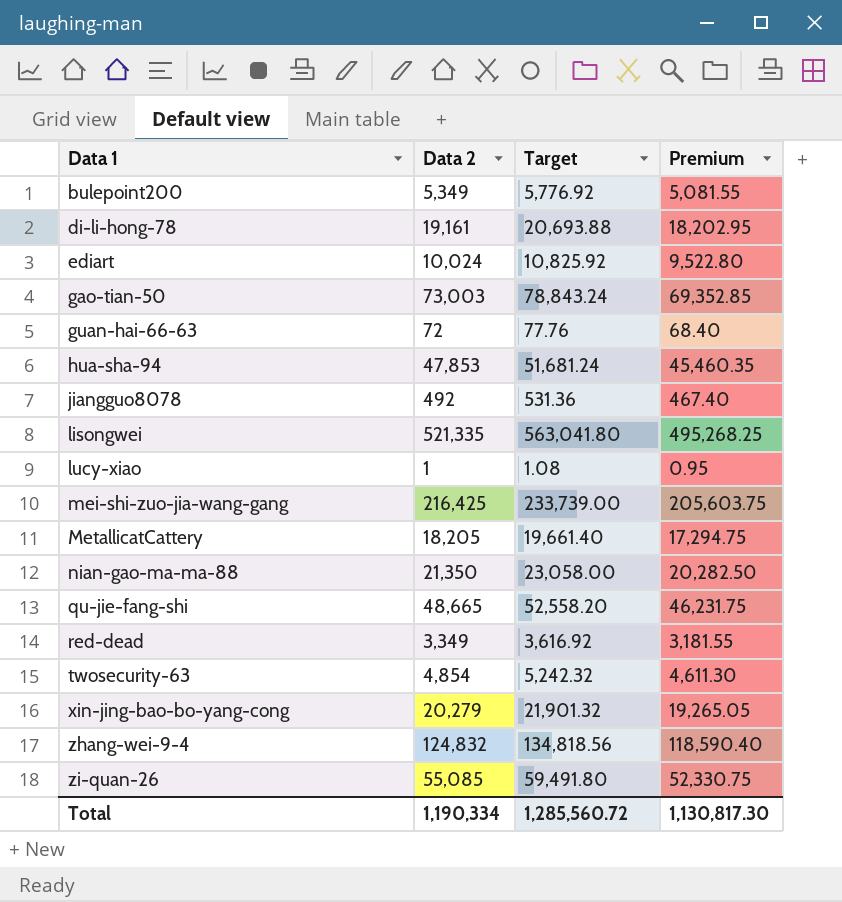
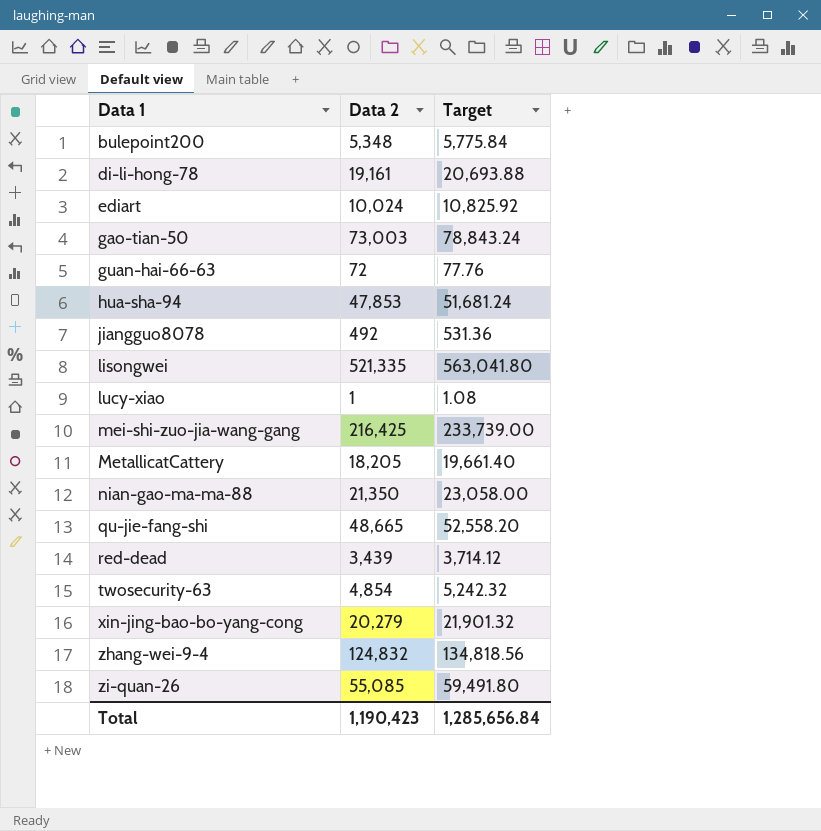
column Premium | formula: [Data 2] * 0.95 -> none
bulepoint200 | Data 2: 5,349 -> 5,348
bulepoint200 | Target: 5,776.92 -> 5,775.84
red-dead | Data 2: 3,349 -> 3,439
red-dead | Target: 3,616.92 -> 3,714.12
Total | Data 2: 1,190,334 -> 1,190,423
Total | Target: 1,285,560.72 -> 1,285,656.84

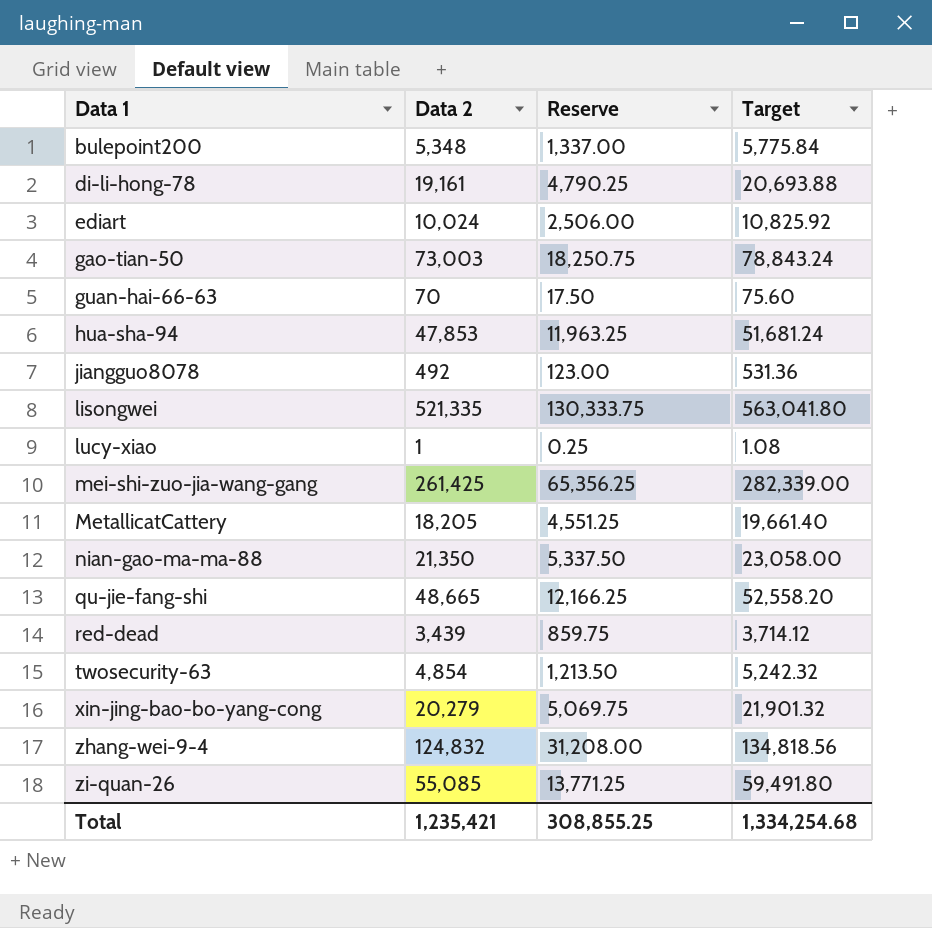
column Reserve | formula: none -> [Data 2] * 0.25
guan-hai-66-63 | Data 2: 72 -> 70
guan-hai-66-63 | Target: 77.76 -> 75.60
mei-shi-zuo-jia-wang-gang | Data 2: 216,425 -> 261,425
mei-shi-zuo-jia-wang-gang | Target: 233,739.00 -> 282,339.00
Total | Data 2: 1,190,423 -> 1,235,421
Total | Target: 1,285,656.84 -> 1,334,254.68

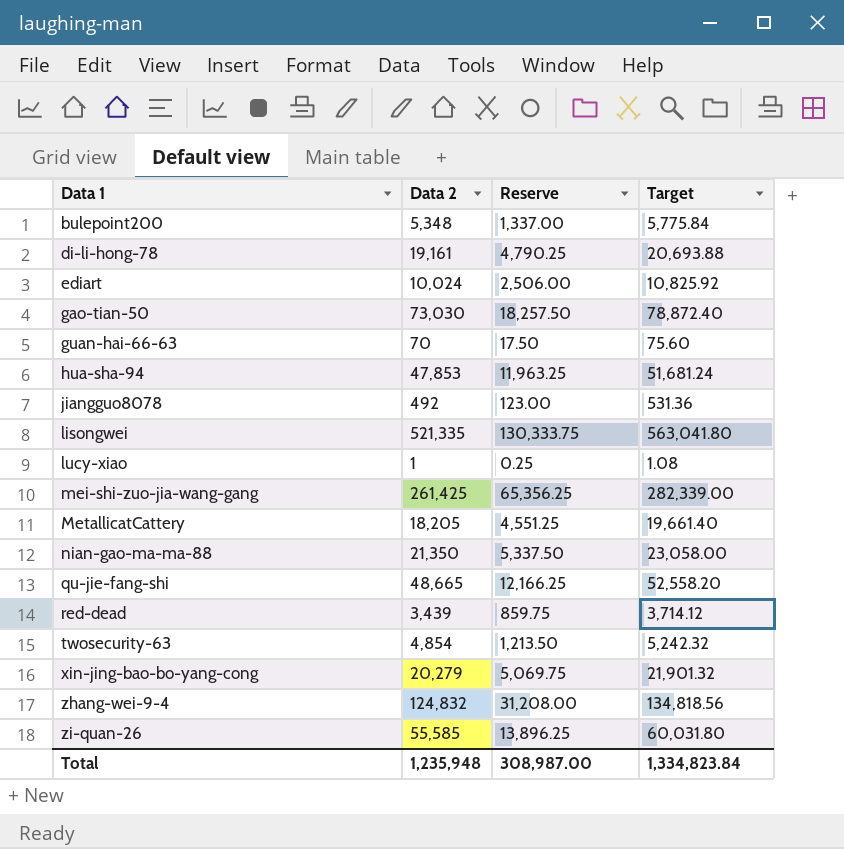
gao-tian-50 | Data 2: 73,003 -> 73,030
gao-tian-50 | Reserve: 18,250.75 -> 18,257.50
gao-tian-50 | Target: 78,843.24 -> 78,872.40
zi-quan-26 | Data 2: 55,085 -> 55,585
zi-quan-26 | Reserve: 13,771.25 -> 13,896.25
zi-quan-26 | Target: 59,491.80 -> 60,031.80
Total | Data 2: 1,235,421 -> 1,235,948
Total | Reserve: 308,855.25 -> 308,987.00
Total | Target: 1,334,254.68 -> 1,334,823.84

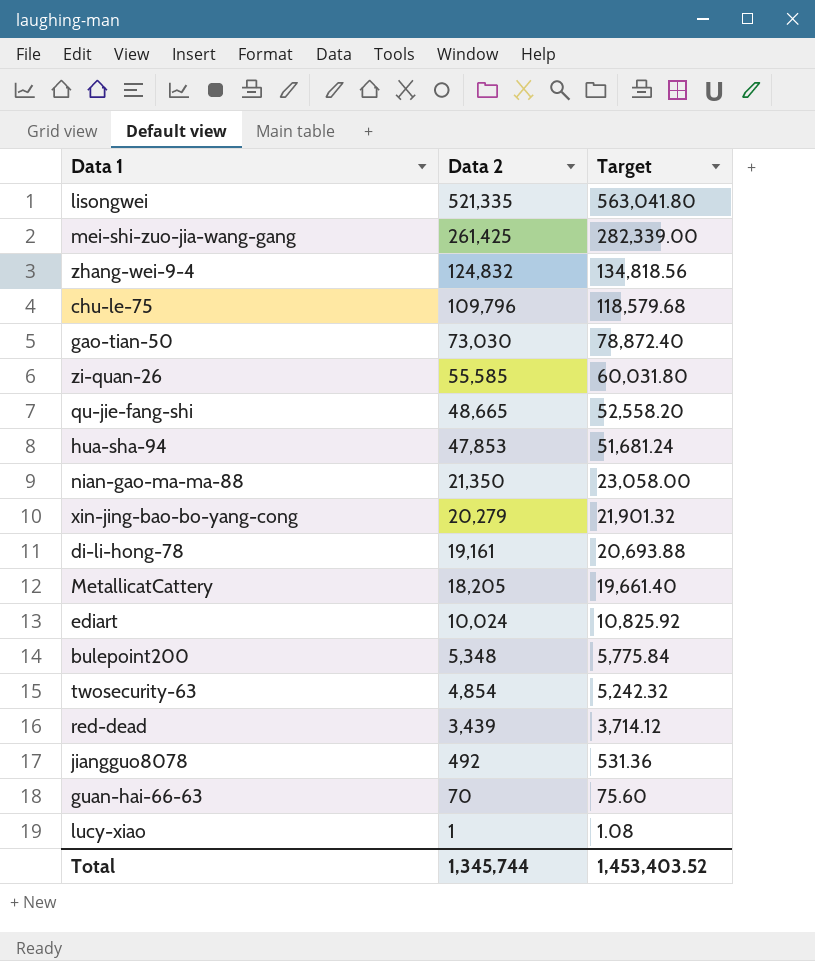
row order: Data 1 ascending -> Data 2 descending
column Reserve | formula: [Data 2] * 0.25 -> none
row chu-le-75: none -> 109,796 | 118,579.68
Total | Data 2: 1,235,948 -> 1,345,744
Total | Target: 1,334,823.84 -> 1,453,403.52

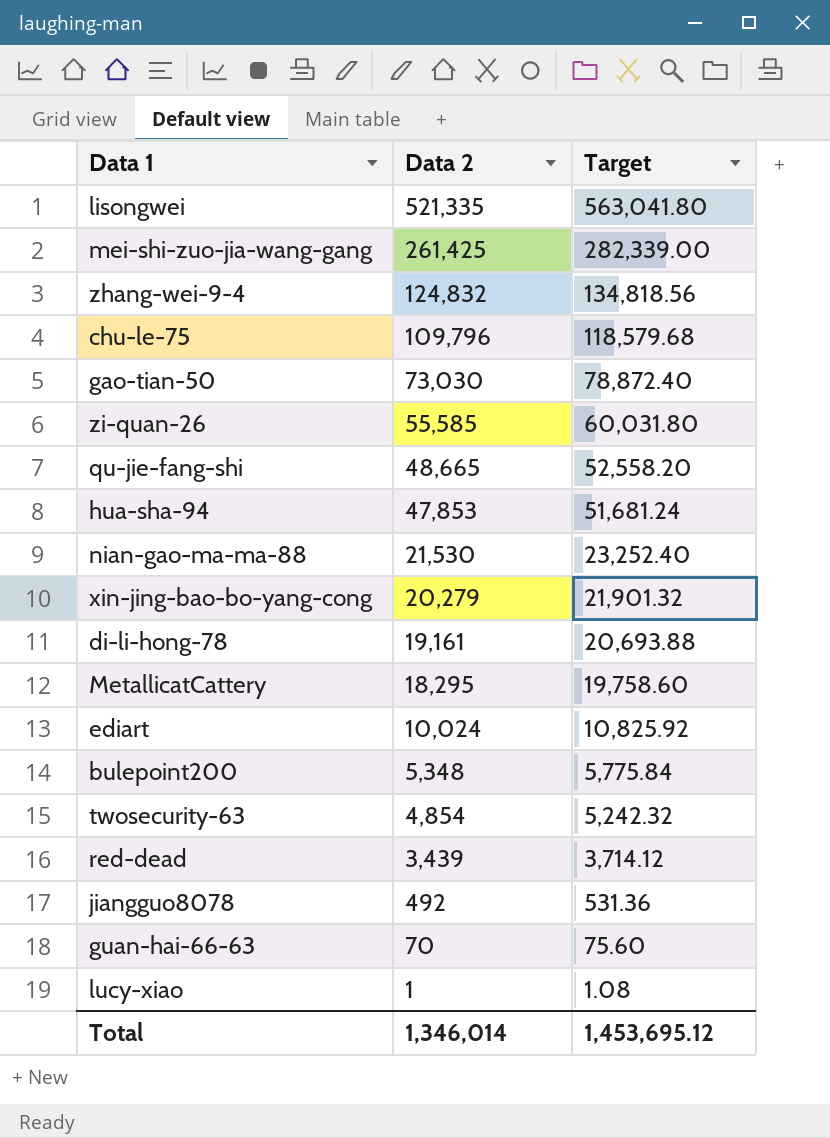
nian-gao-ma-ma-88 | Data 2: 21,350 -> 21,530
nian-gao-ma-ma-88 | Target: 23,058.00 -> 23,252.40
MetallicatCattery | Data 2: 18,205 -> 18,295
MetallicatCattery | Target: 19,661.40 -> 19,758.60
Total | Data 2: 1,345,744 -> 1,346,014
Total | Target: 1,453,403.52 -> 1,453,695.12

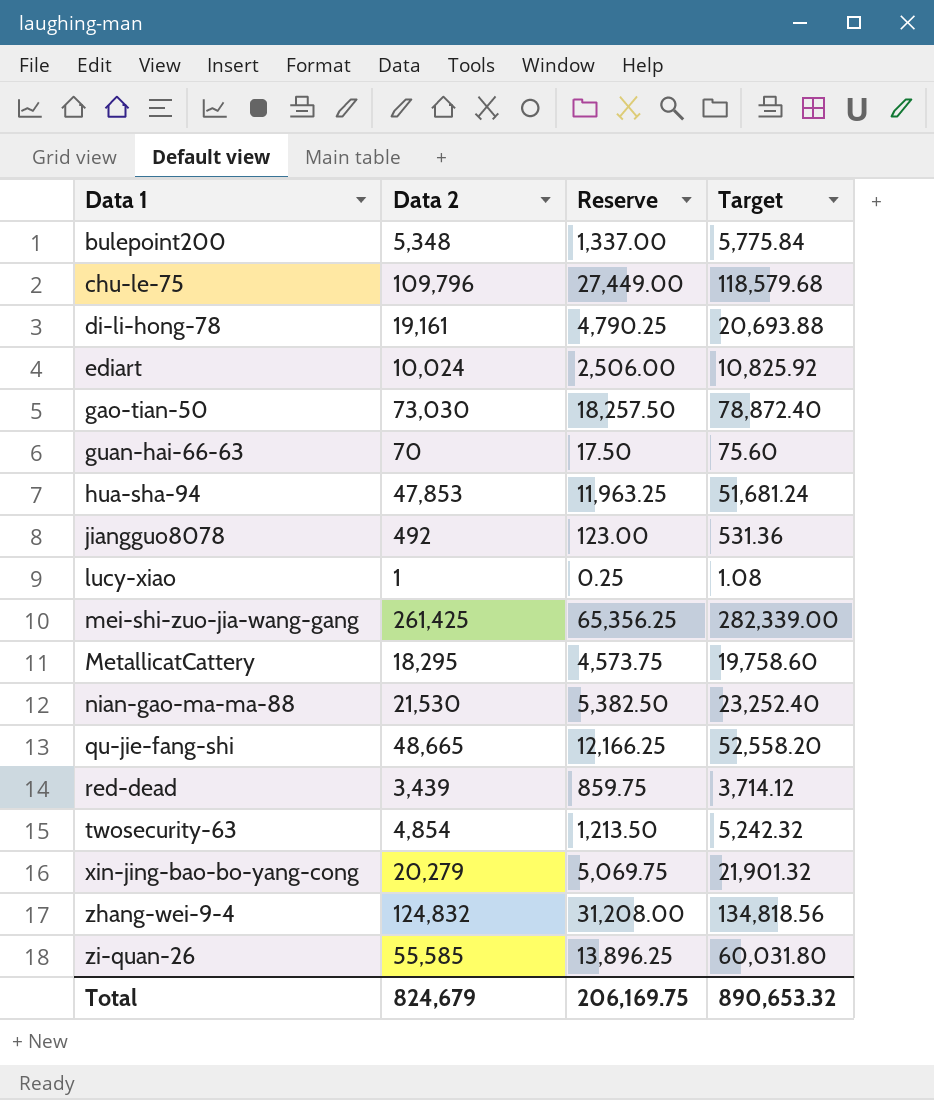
row order: Data 2 descending -> Data 1 ascending
column Reserve | formula: none -> [Data 2] * 0.25
row lisongwei: 521,335 | 563,041.80 -> none
Total | Data 2: 1,346,014 -> 824,679
Total | Target: 1,453,695.12 -> 890,653.32

